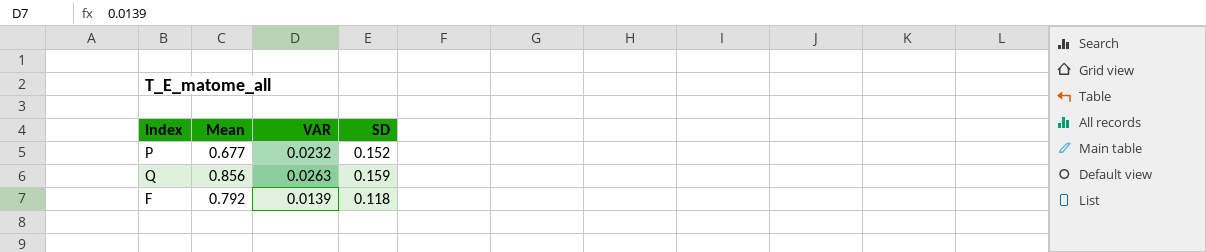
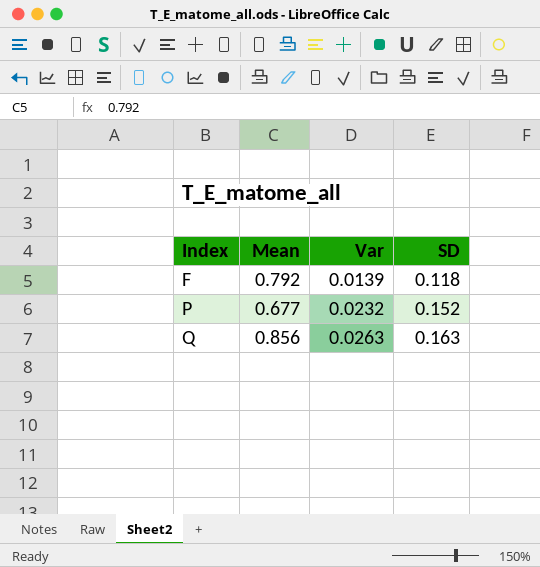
row order: none -> Index ascending
column name: VAR -> Var
Q | SD: 0.159 -> 0.163

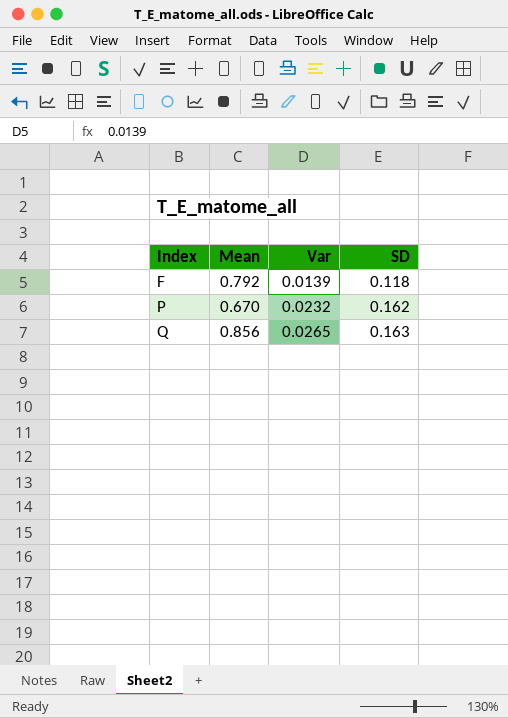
P | Mean: 0.677 -> 0.670
P | SD: 0.152 -> 0.162
Q | Var: 0.0263 -> 0.0265

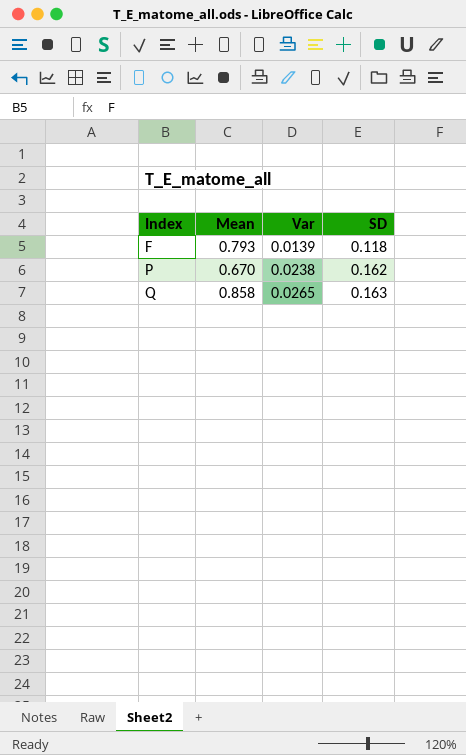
F | Mean: 0.792 -> 0.793
P | Var: 0.0232 -> 0.0238
Q | Mean: 0.856 -> 0.858

